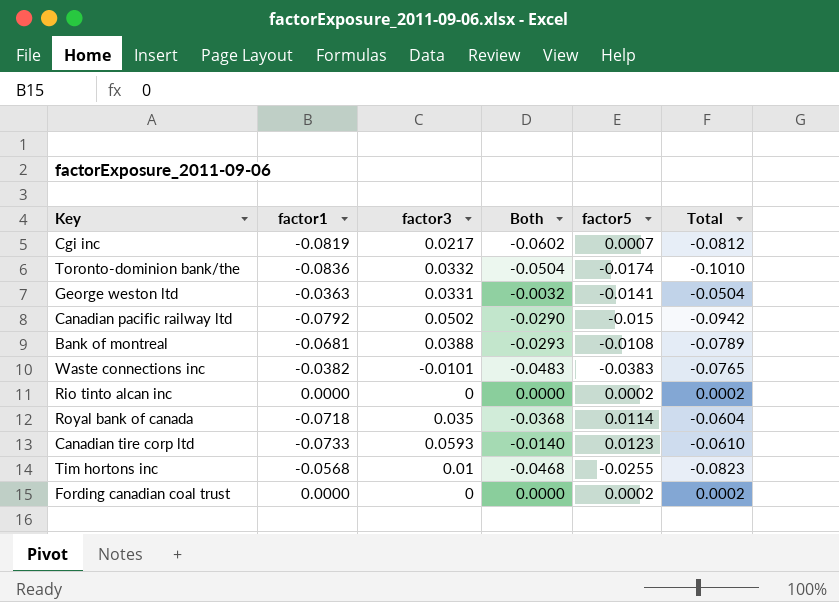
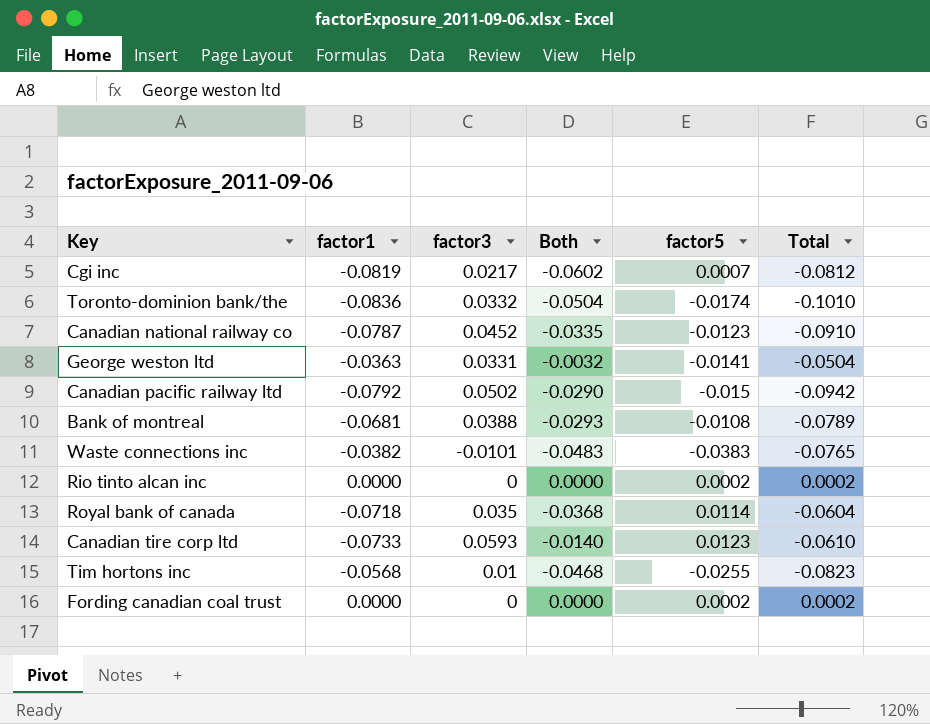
row Canadian national railway co: none -> -0.0787 | 0.0452 | -0.0335 | -0.0123 | -0.0910

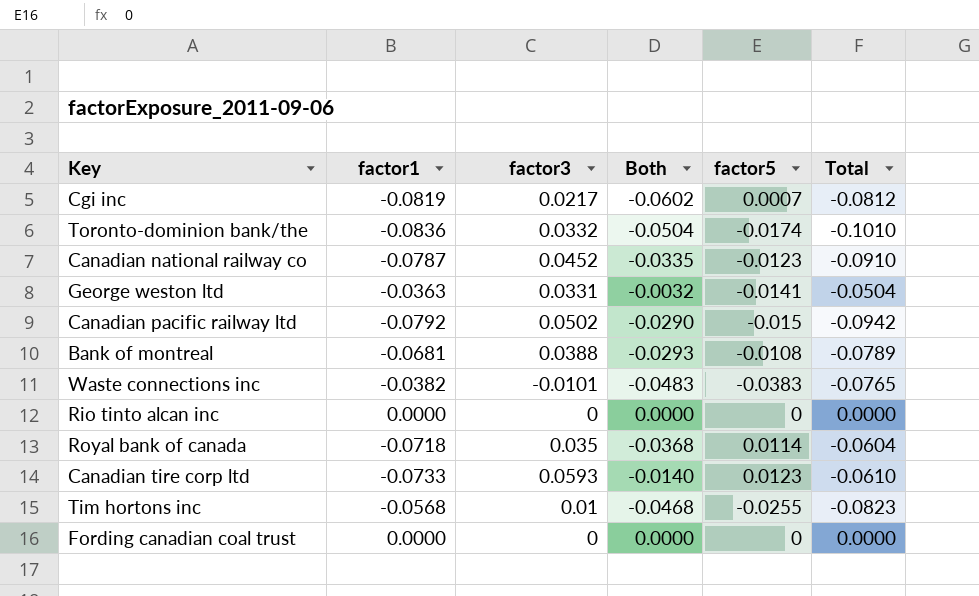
Rio tinto alcan inc | factor5: 0.0002 -> 0
Rio tinto alcan inc | Total: 0.0002 -> 0.0000
Fording canadian coal trust | factor5: 0.0002 -> 0
Fording canadian coal trust | Total: 0.0002 -> 0.0000

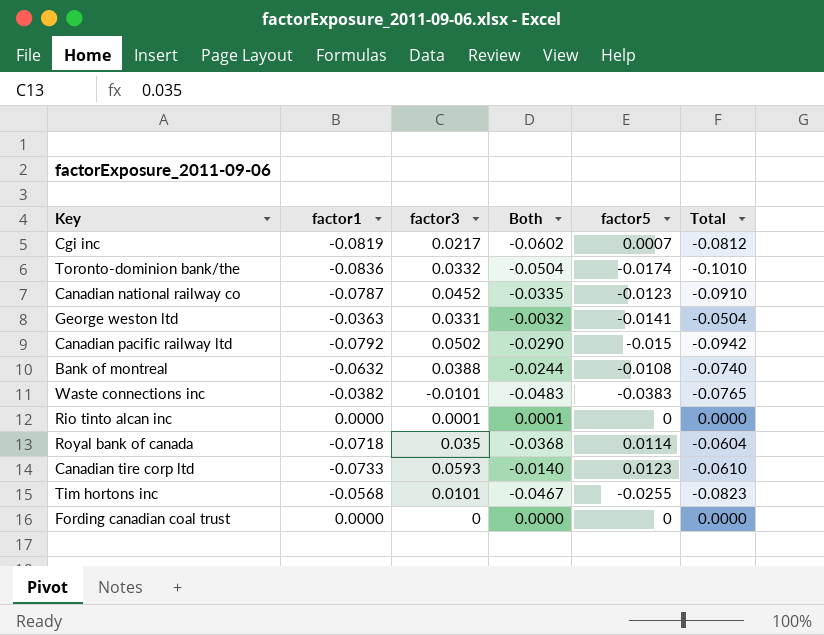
Bank of montreal | factor1: -0.0681 -> -0.0632
Bank of montreal | Both: -0.0293 -> -0.0244
Bank of montreal | Total: -0.0789 -> -0.0740
Rio tinto alcan inc | factor3: 0 -> 0.0001
Rio tinto alcan inc | Both: 0.0000 -> 0.0001
Tim hortons inc | factor3: 0.01 -> 0.0101
Tim hortons inc | Both: -0.0468 -> -0.0467

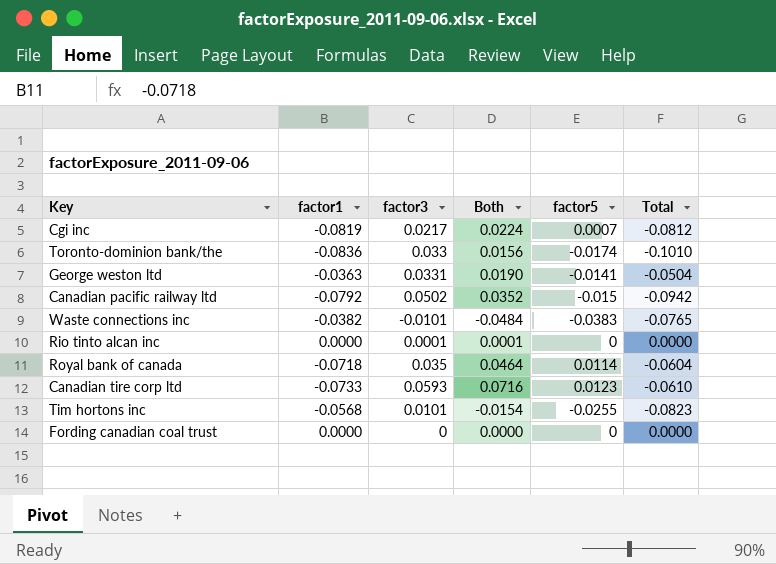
column Both | formula: [factor1] + [factor3] -> [factor3] + [factor5]
row Canadian national railway co: -0.0787 | 0.0452 | -0.0335 | -0.0123 | -0.0910 -> none
row Bank of montreal: -0.0632 | 0.0388 | -0.0244 | -0.0108 | -0.0740 -> none
Toronto-dominion bank/the | factor3: 0.0332 -> 0.033

